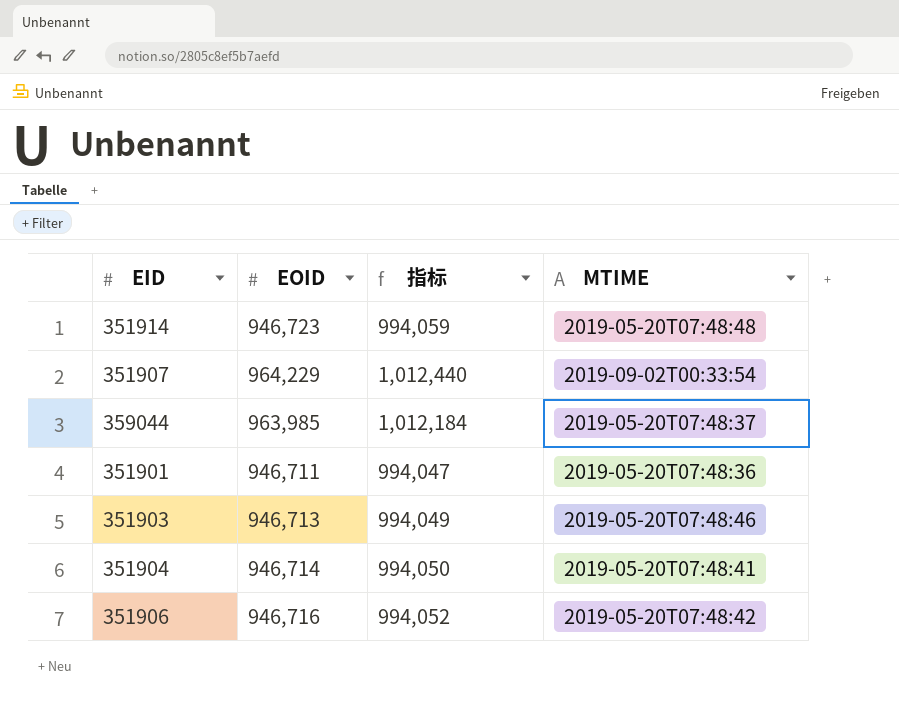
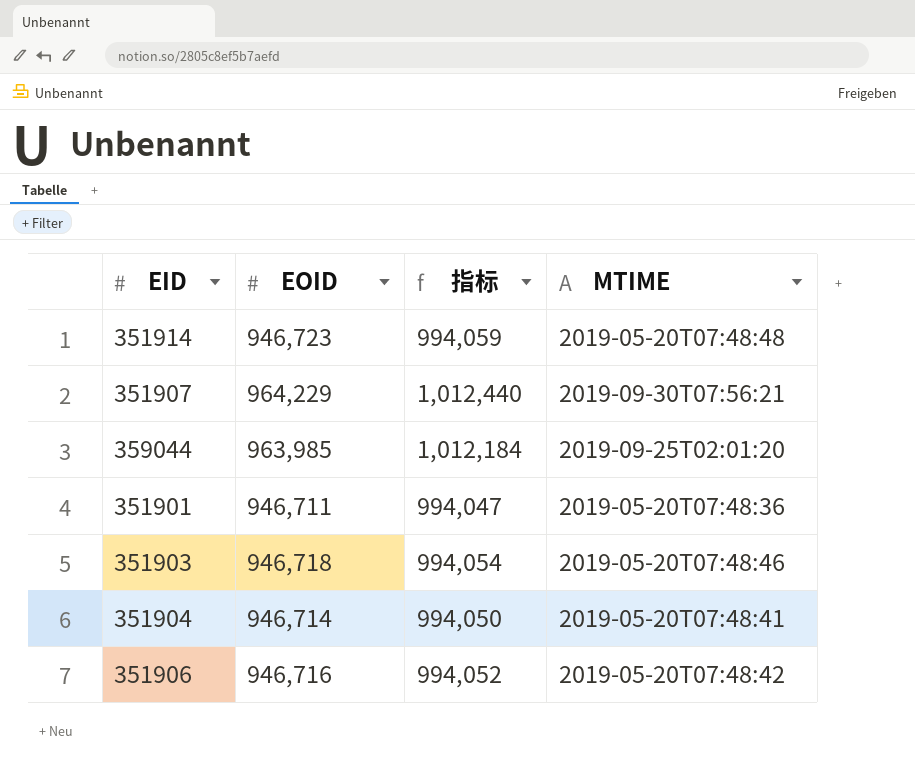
351907 | MTIME: 2019-09-02T00:33:54 -> 2019-09-30T07:56:21
359044 | MTIME: 2019-05-20T07:48:37 -> 2019-09-25T02:01:20
351903 | EOID: 946,713 -> 946,718
351903 | 指标: 994,049 -> 994,054

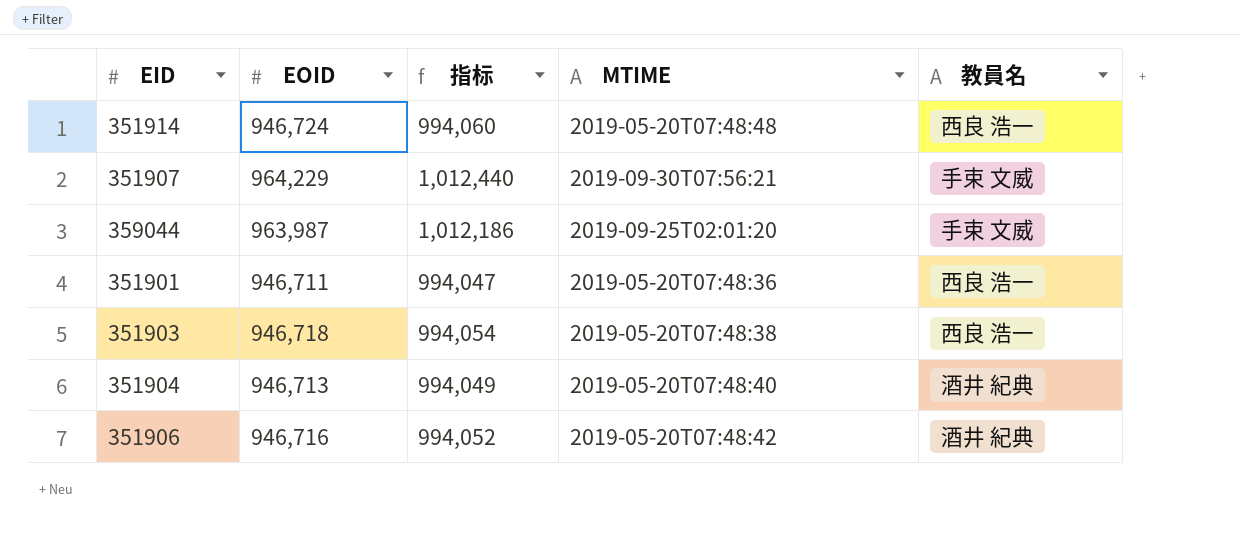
column 教員名 | position: none -> 5
351914 | EOID: 946,723 -> 946,724
351914 | 指标: 994,059 -> 994,060
359044 | EOID: 963,985 -> 963,987
359044 | 指标: 1,012,184 -> 1,012,186
351903 | MTIME: 2019-05-20T07:48:46 -> 2019-05-20T07:48:38
351904 | EOID: 946,714 -> 946,713
351904 | 指标: 994,050 -> 994,049
351904 | MTIME: 2019-05-20T07:48:41 -> 2019-05-20T07:48:40

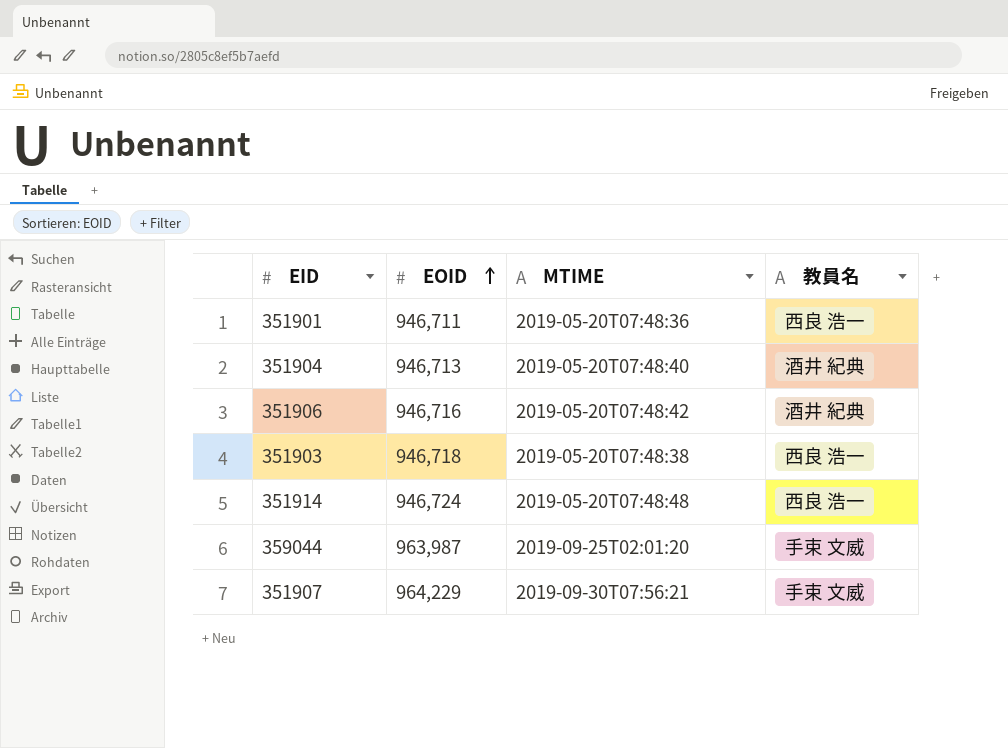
row order: none -> EOID ascending
column 指标 | formula: [EOID] * 1.05 -> none

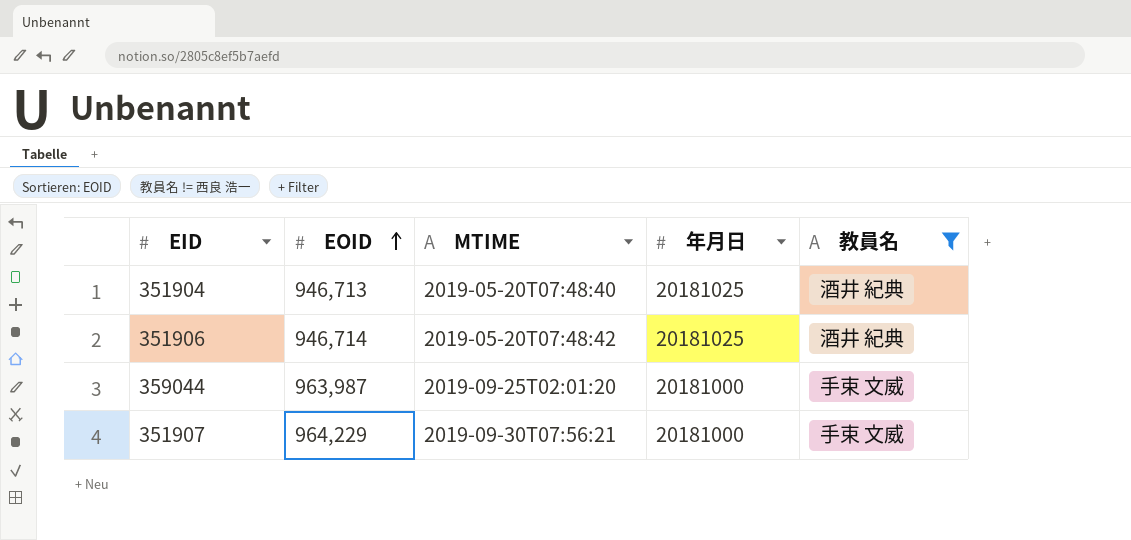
filter: none -> 教員名 != 西良 浩一
column 年月日 | position: none -> 4
351906 | EOID: 946,716 -> 946,714

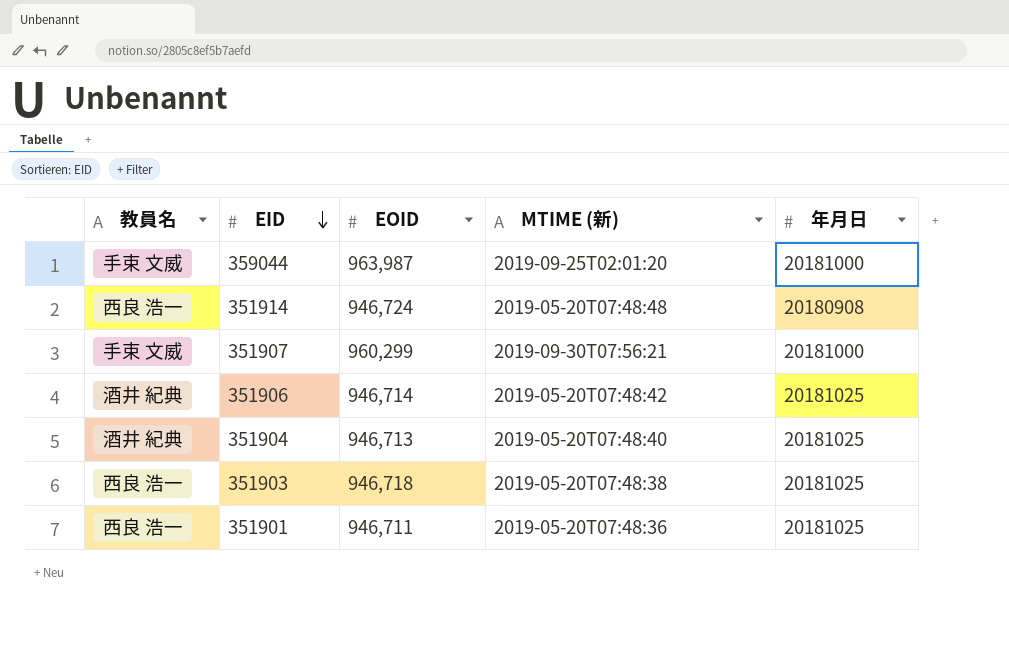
filter: 教員名 != 西良 浩一 -> none
row order: EOID ascending -> EID descending
column 教員名 | position: 5 -> 1
column name: MTIME -> MTIME (新)
351907 | EOID: 964,229 -> 960,299

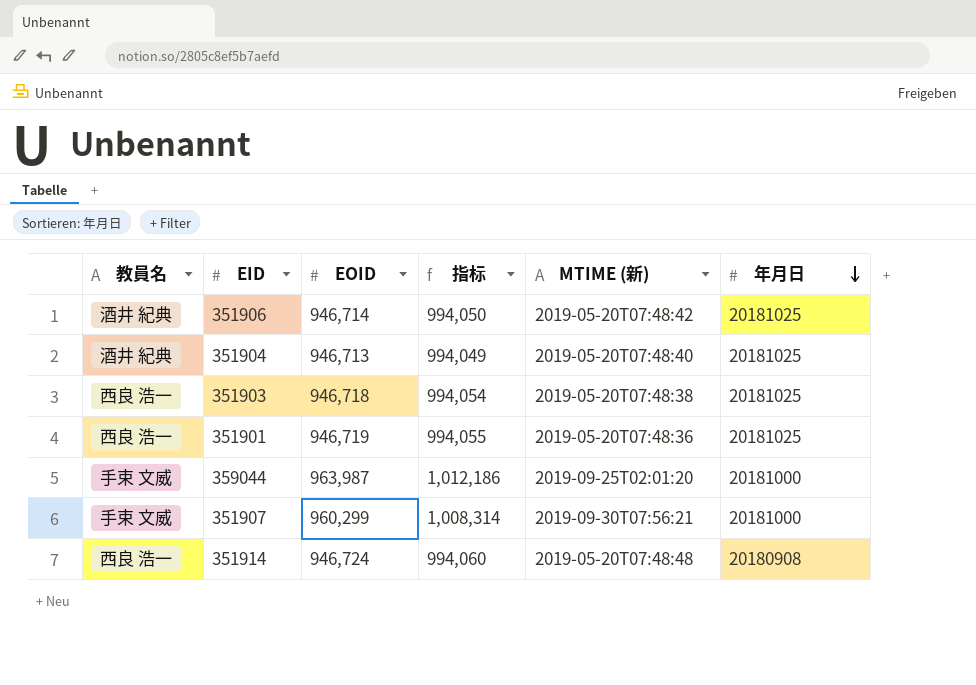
row order: EID descending -> 年月日 descending
column 指标 | formula: none -> [EOID] * 1.05
351901 | EOID: 946,711 -> 946,719

